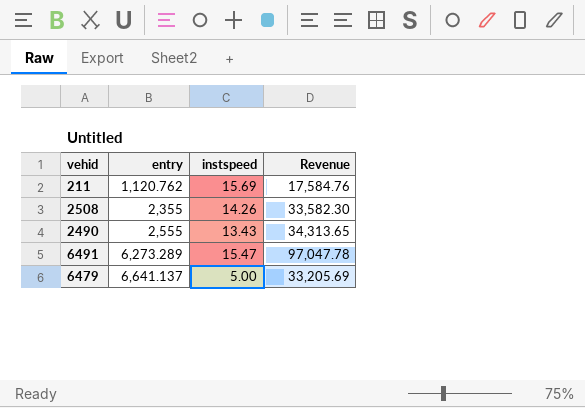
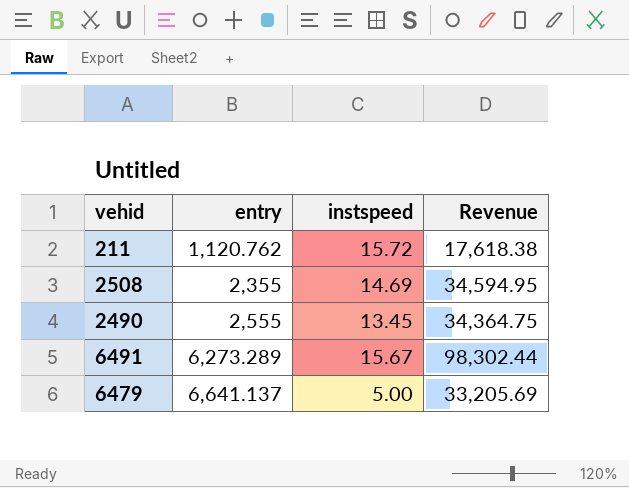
211 | instspeed: 15.69 -> 15.72
211 | Revenue: 17,584.76 -> 17,618.38
2508 | instspeed: 14.26 -> 14.69
2508 | Revenue: 33,582.30 -> 34,594.95
2490 | instspeed: 13.43 -> 13.45
2490 | Revenue: 34,313.65 -> 34,364.75
6491 | instspeed: 15.47 -> 15.67
6491 | Revenue: 97,047.78 -> 98,302.44

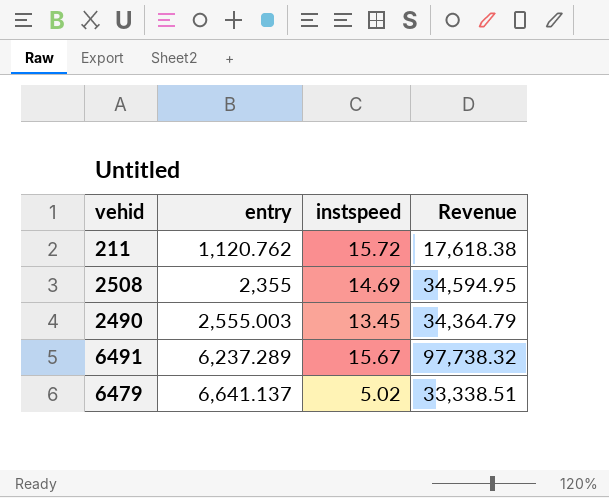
2490 | entry: 2,555 -> 2,555.003
2490 | Revenue: 34,364.75 -> 34,364.79
6491 | entry: 6,273.289 -> 6,237.289
6491 | Revenue: 98,302.44 -> 97,738.32
6479 | instspeed: 5.00 -> 5.02
6479 | Revenue: 33,205.69 -> 33,338.51

